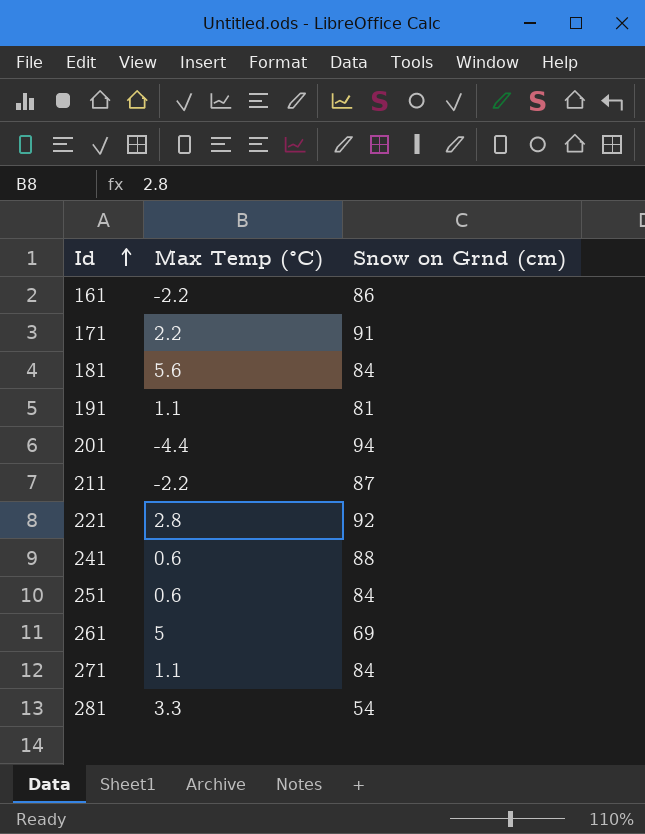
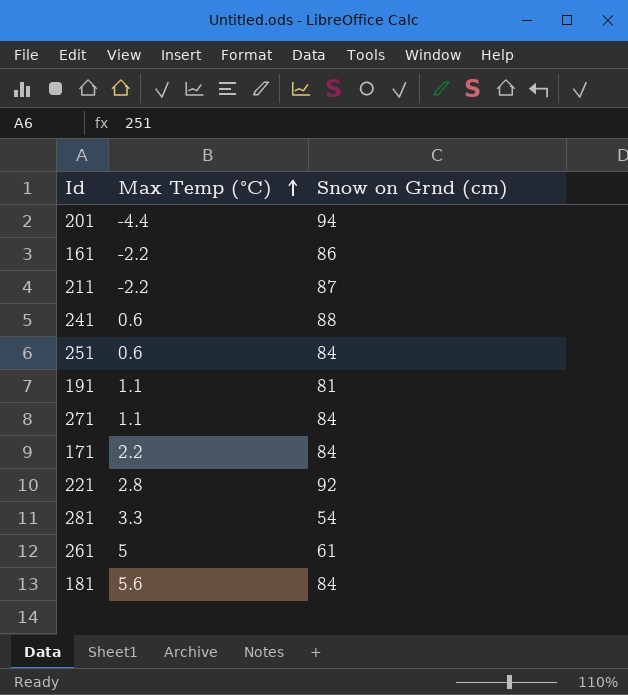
row order: Id ascending -> Max Temp (°C) ascending
171 | Snow on Grnd (cm): 91 -> 84
261 | Snow on Grnd (cm): 69 -> 61

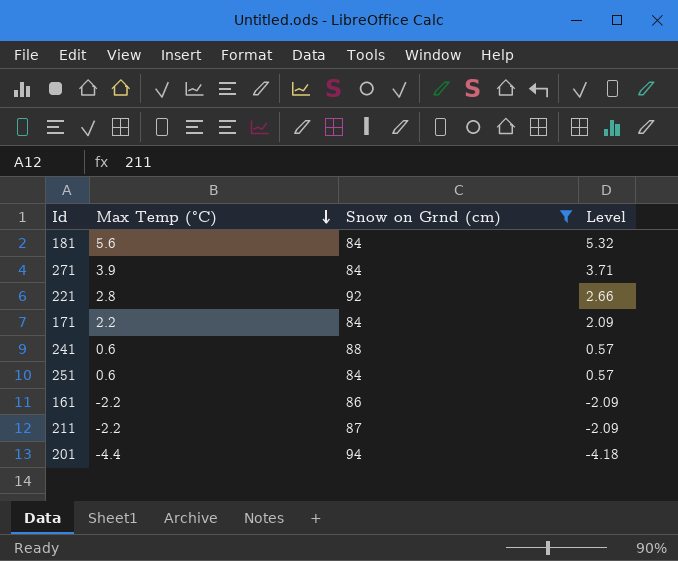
filter: none -> Snow on Grnd (cm) >= 84
row order: Max Temp (°C) ascending -> Max Temp (°C) descending
column Level | formula: none -> [Max Temp (°C)] * 0.95
271 | Max Temp (°C): 1.1 -> 3.9

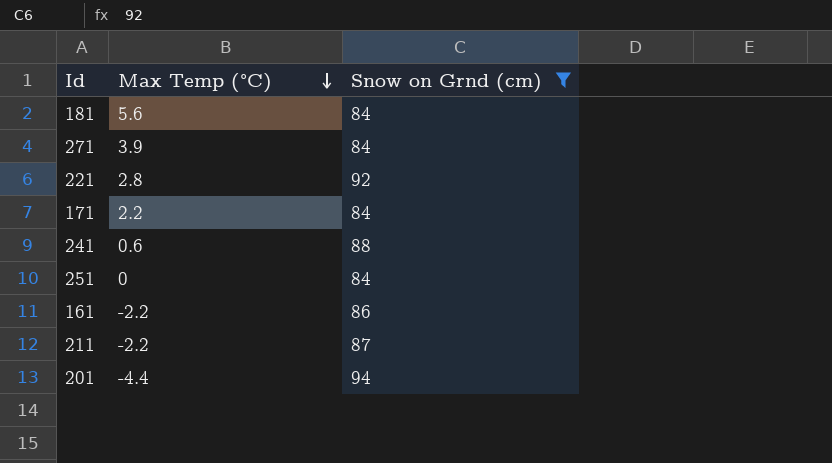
column Level | formula: [Max Temp (°C)] * 0.95 -> none
251 | Max Temp (°C): 0.6 -> 0

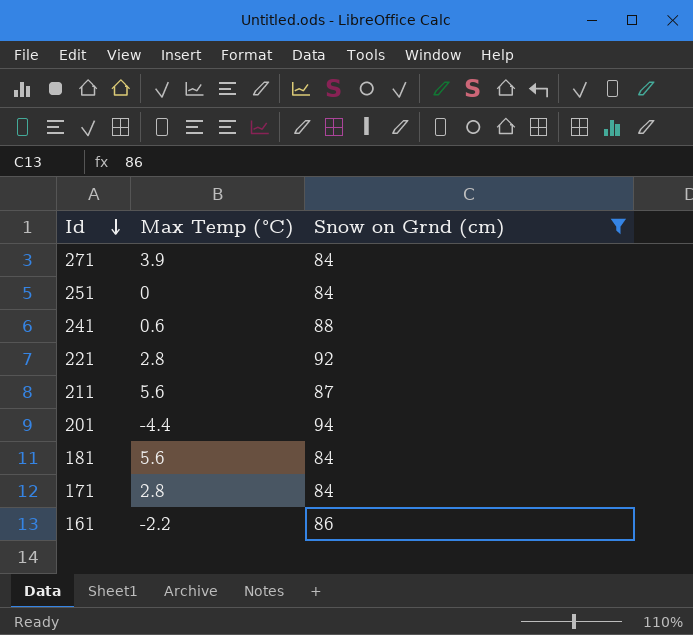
row order: Max Temp (°C) descending -> Id descending
211 | Max Temp (°C): -2.2 -> 5.6
171 | Max Temp (°C): 2.2 -> 2.8

